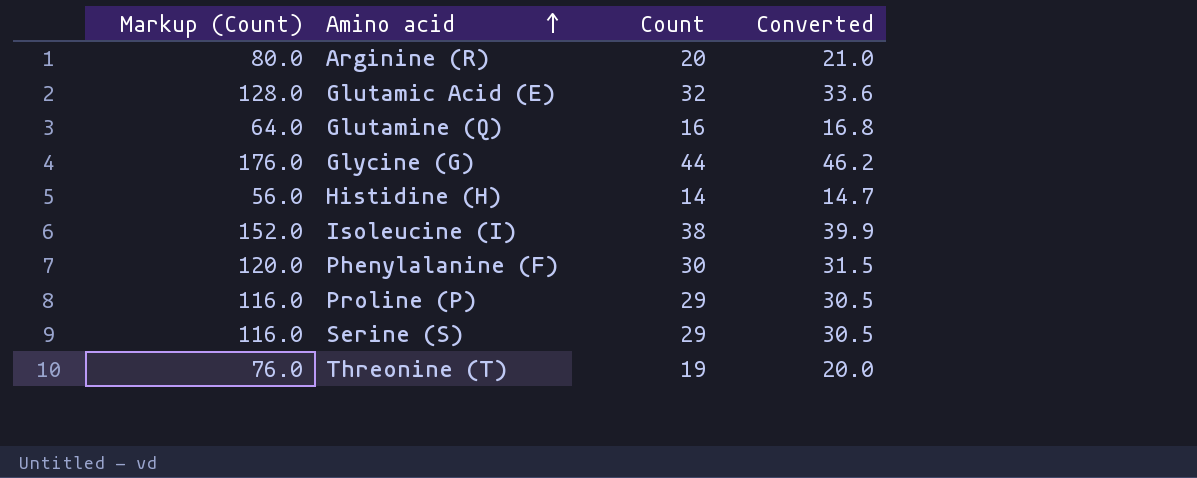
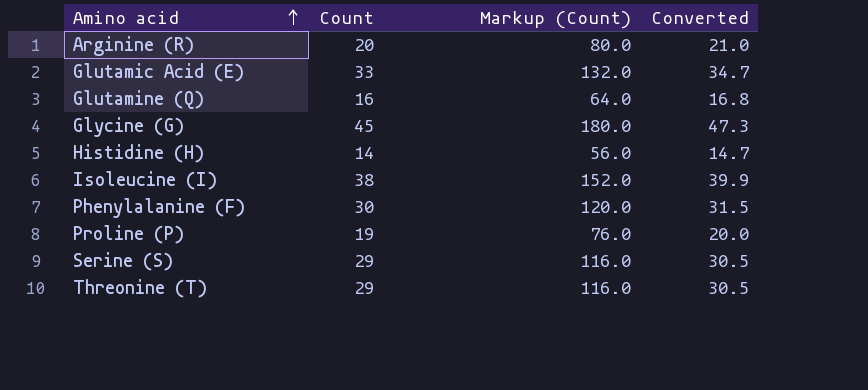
column Markup (Count) | position: 1 -> 3
Glutamic Acid (E) | Count: 32 -> 33
Glutamic Acid (E) | Markup (Count): 128.0 -> 132.0
Glutamic Acid (E) | Converted: 33.6 -> 34.7
Glycine (G) | Count: 44 -> 45
Glycine (G) | Markup (Count): 176.0 -> 180.0
Glycine (G) | Converted: 46.2 -> 47.3
Proline (P) | Count: 29 -> 19
Proline (P) | Markup (Count): 116.0 -> 76.0
Proline (P) | Converted: 30.5 -> 20.0
Threonine (T) | Count: 19 -> 29
Threonine (T) | Markup (Count): 76.0 -> 116.0
Threonine (T) | Converted: 20.0 -> 30.5

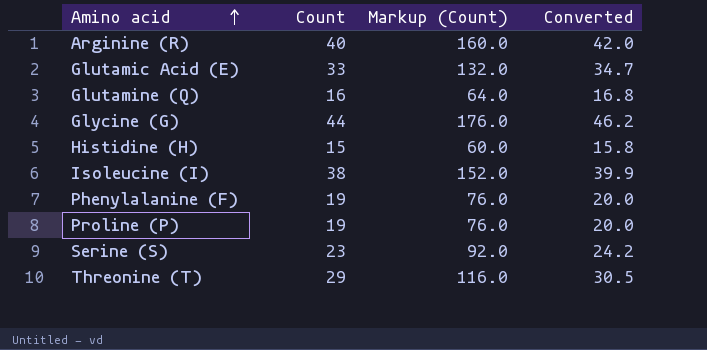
Arginine (R) | Count: 20 -> 40
Arginine (R) | Markup (Count): 80.0 -> 160.0
Arginine (R) | Converted: 21.0 -> 42.0
Glycine (G) | Count: 45 -> 44
Glycine (G) | Markup (Count): 180.0 -> 176.0
Glycine (G) | Converted: 47.3 -> 46.2
Histidine (H) | Count: 14 -> 15
Histidine (H) | Markup (Count): 56.0 -> 60.0
Histidine (H) | Converted: 14.7 -> 15.8
Phenylalanine (F) | Count: 30 -> 19
Phenylalanine (F) | Markup (Count): 120.0 -> 76.0
Phenylalanine (F) | Converted: 31.5 -> 20.0
Serine (S) | Count: 29 -> 23
Serine (S) | Markup (Count): 116.0 -> 92.0
Serine (S) | Converted: 30.5 -> 24.2

